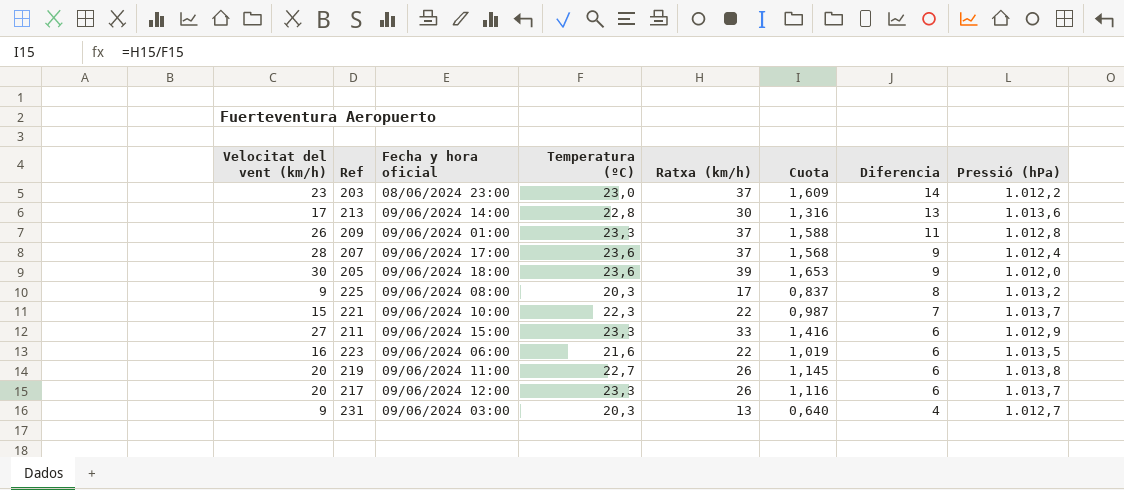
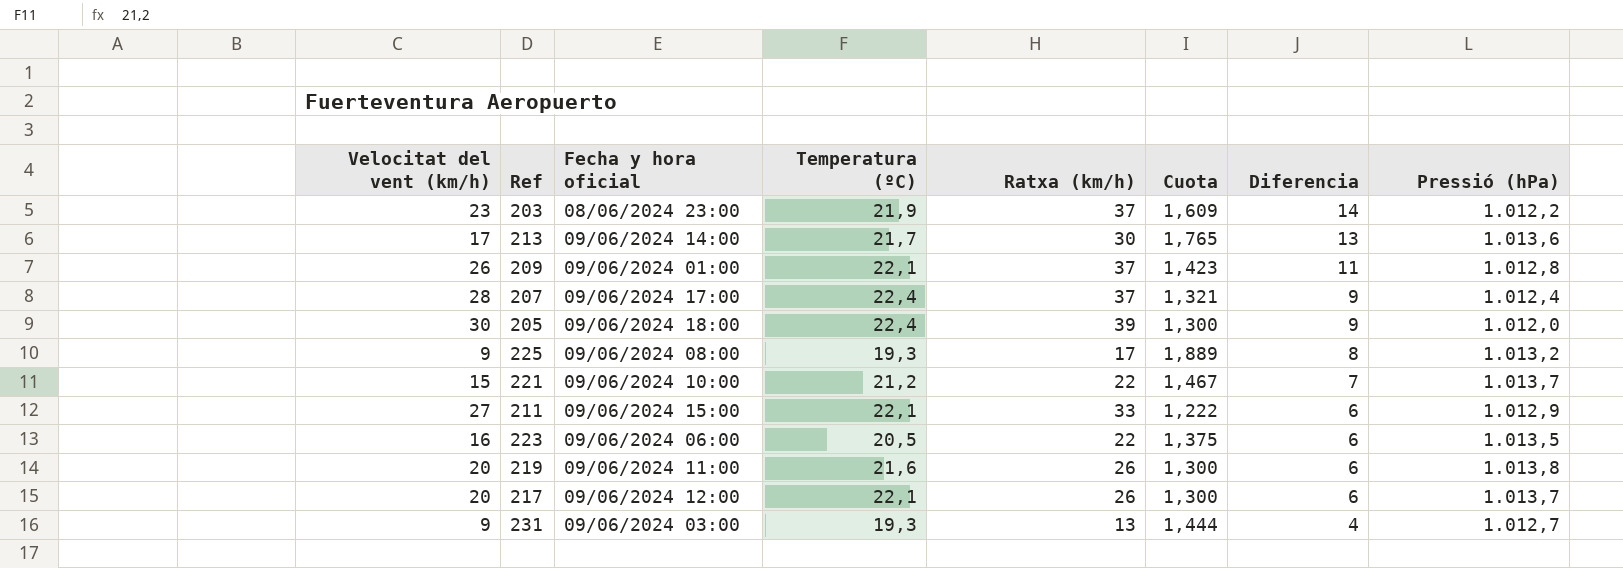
column Cuota | formula: [Ratxa (km/h)] / [Temperatura (ºC)] -> [Ratxa (km/h)] / [Velocitat del vent (km/h)]
203 | Temperatura (ºC): 23,0 -> 21,9
213 | Temperatura (ºC): 22,8 -> 21,7
209 | Temperatura (ºC): 23,3 -> 22,1
207 | Temperatura (ºC): 23,6 -> 22,4
205 | Temperatura (ºC): 23,6 -> 22,4
225 | Temperatura (ºC): 20,3 -> 19,3
221 | Temperatura (ºC): 22,3 -> 21,2
211 | Temperatura (ºC): 23,3 -> 22,1
223 | Temperatura (ºC): 21,6 -> 20,5
219 | Temperatura (ºC): 22,7 -> 21,6
217 | Temperatura (ºC): 23,3 -> 22,1
231 | Temperatura (ºC): 20,3 -> 19,3

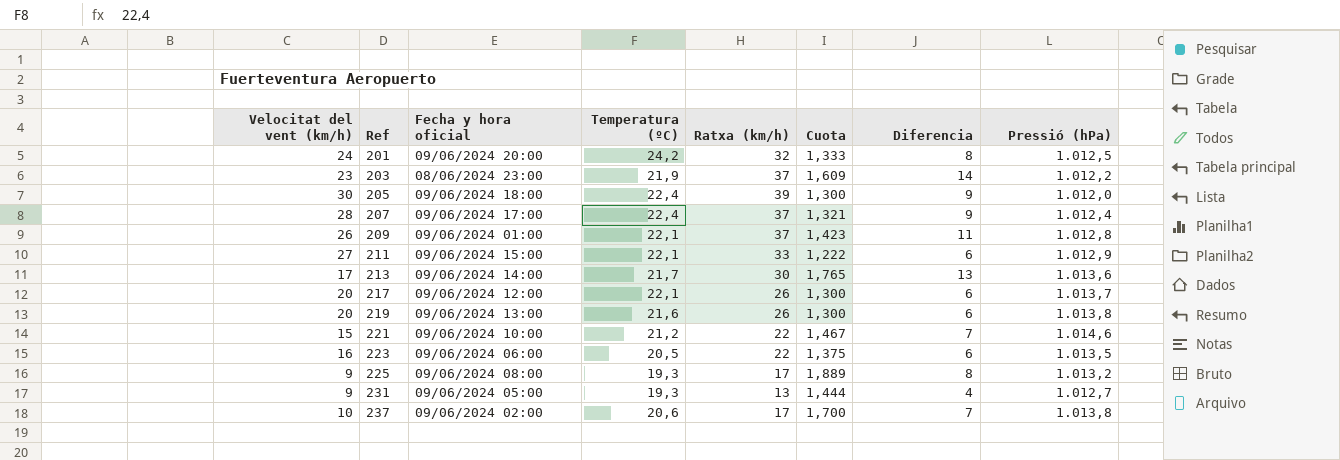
row order: Diferencia descending -> Ref ascending
row 201: none -> 24 | 09/06/2024 20:00 | 24,2 | 32 | 1,333 | 8 | 1.012,5
219 | Fecha y hora oficial: 09/06/2024 11:00 -> 09/06/2024 13:00
221 | Pressió (hPa): 1.013,7 -> 1.014,6
231 | Fecha y hora oficial: 09/06/2024 03:00 -> 09/06/2024 05:00
row 237: none -> 10 | 09/06/2024 02:00 | 20,6 | 17 | 1,700 | 7 | 1.013,8

